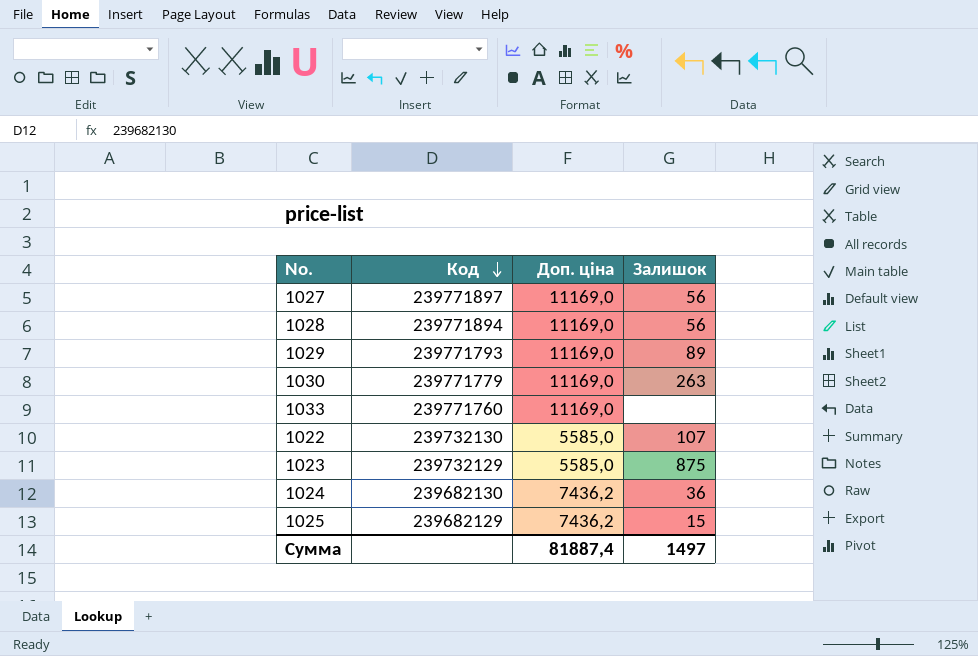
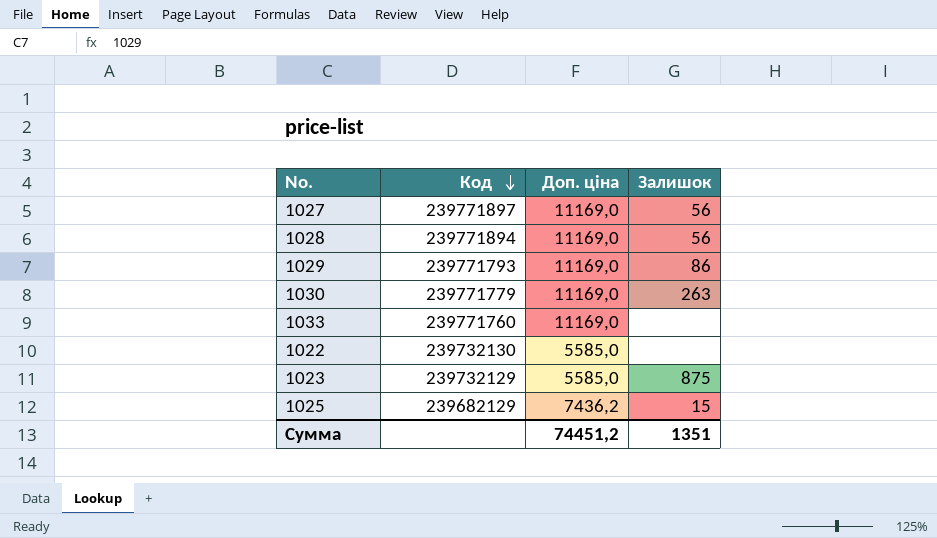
row 1024: 239682130 | 7436,2 | 36 -> none
1029 | Залишок: 89 -> 86
1022 | Залишок: 107 -> none
Сумма | Доп. ціна: 81887,4 -> 74451,2
Сумма | Залишок: 1497 -> 1351

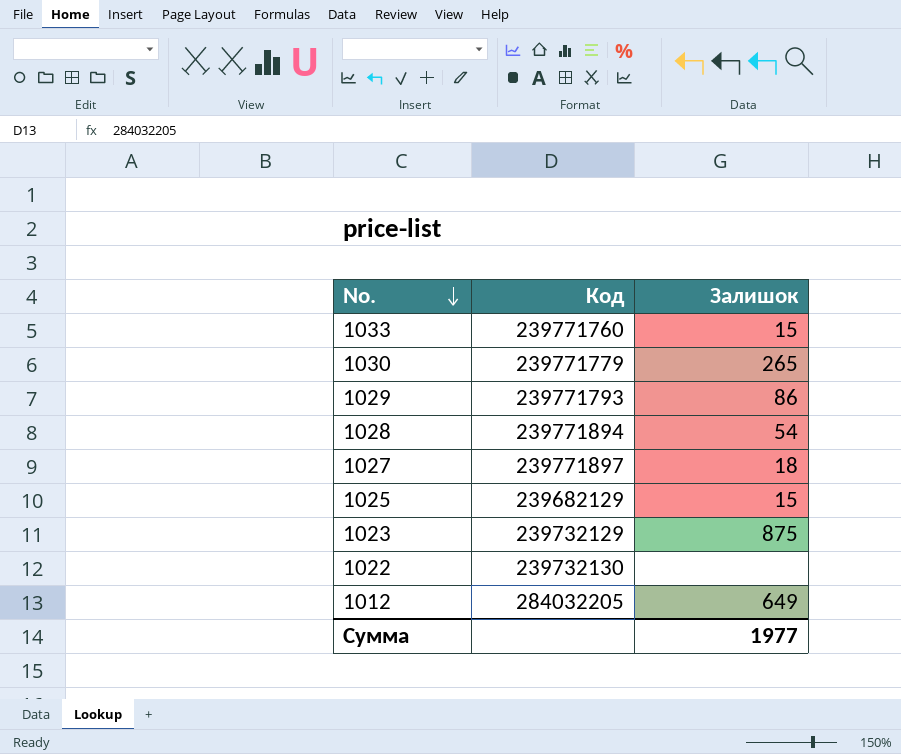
row order: Код descending -> No. descending
column Доп. ціна | position: 3 -> none
1033 | Залишок: none -> 15
1030 | Залишок: 263 -> 265
1028 | Залишок: 56 -> 54
1027 | Залишок: 56 -> 18
row 1012: none -> 284032205 | 649
Сумма | Залишок: 1351 -> 1977

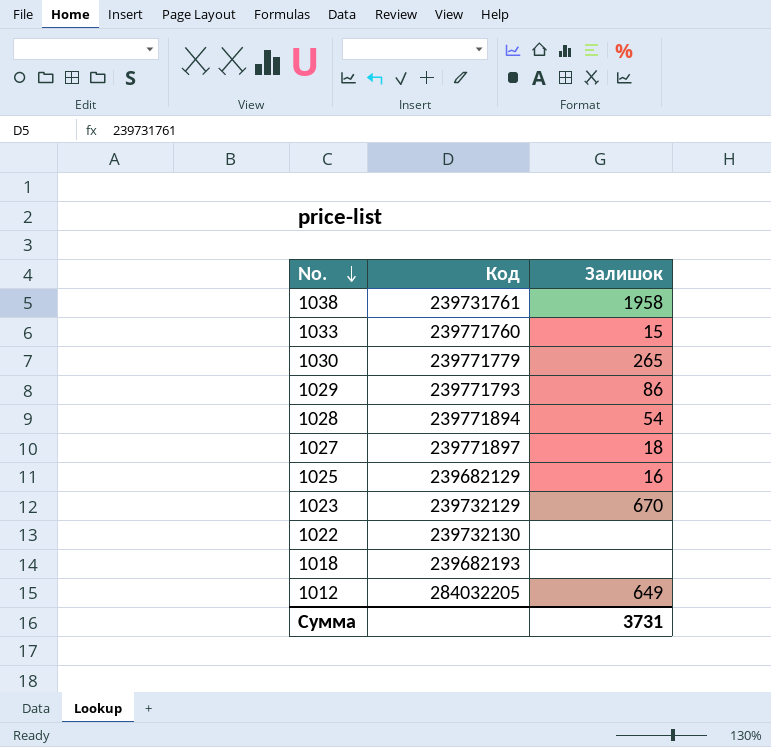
row 1038: none -> 239731761 | 1958
1025 | Залишок: 15 -> 16
1023 | Залишок: 875 -> 670
row 1018: none -> 239682193 | none
Сумма | Залишок: 1977 -> 3731

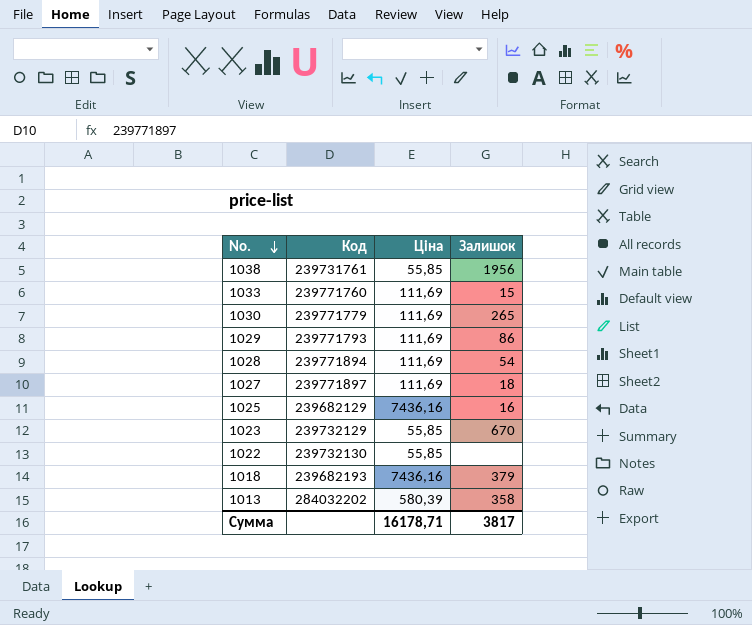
column Ціна | position: none -> 3
row 1012: 284032205 | 649 -> none
1038 | Залишок: 1958 -> 1956
1018 | Залишок: none -> 379
row 1013: none -> 284032202 | 580,39 | 358
Сумма | Залишок: 3731 -> 3817

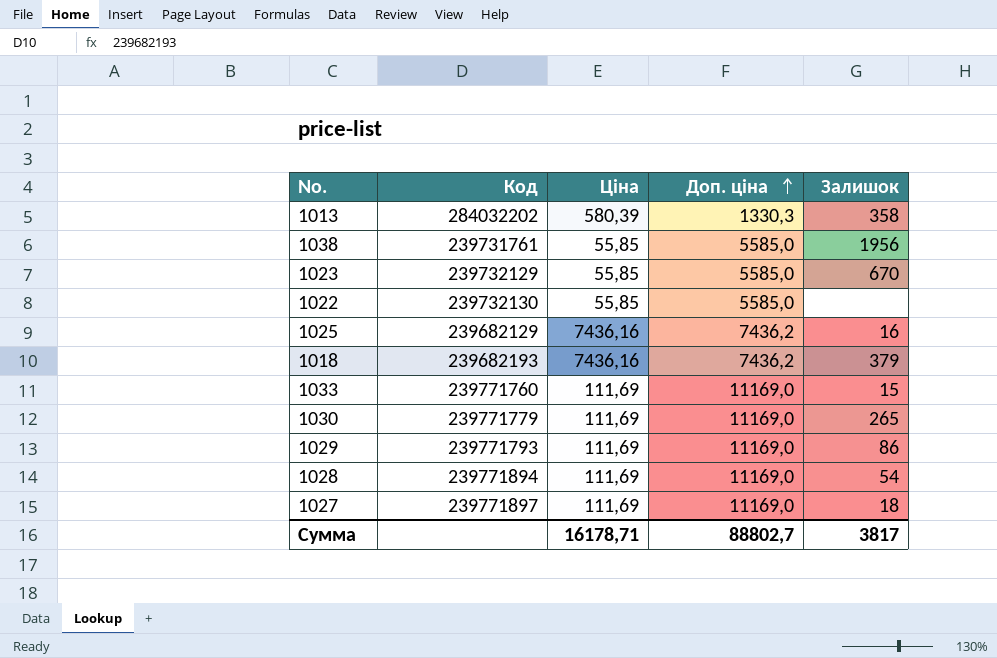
row order: No. descending -> Доп. ціна ascending
column Доп. ціна | position: none -> 4

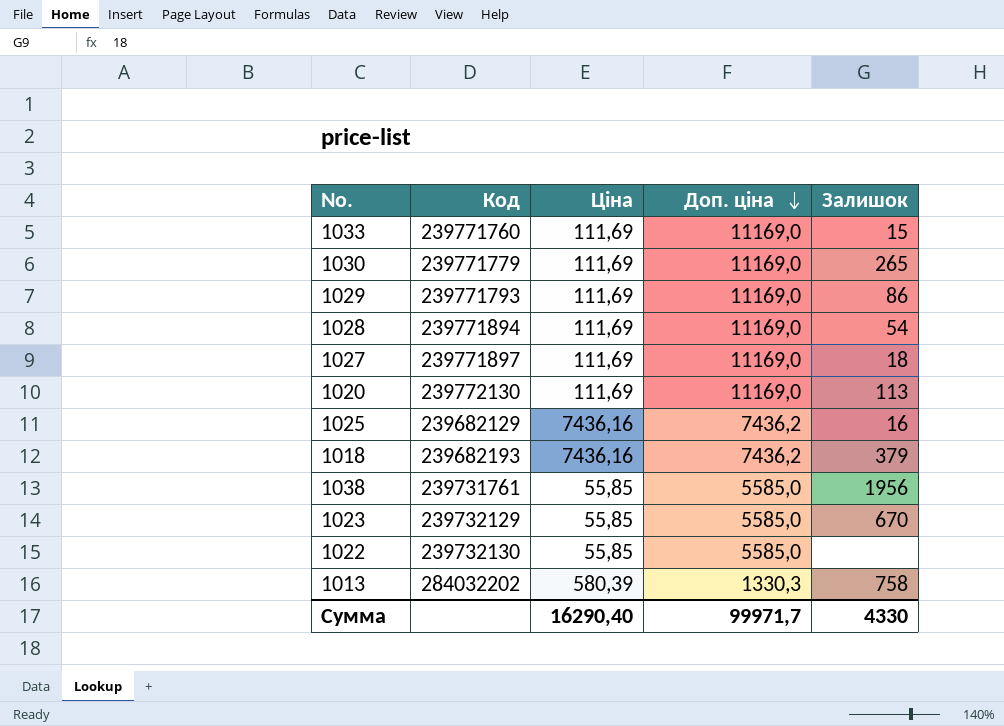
row order: Доп. ціна ascending -> Доп. ціна descending
row 1020: none -> 239772130 | 111,69 | 11169,0 | 113
1013 | Залишок: 358 -> 758
Сумма | Ціна: 16178,71 -> 16290,40
Сумма | Доп. ціна: 88802,7 -> 99971,7
Сумма | Залишок: 3817 -> 4330

